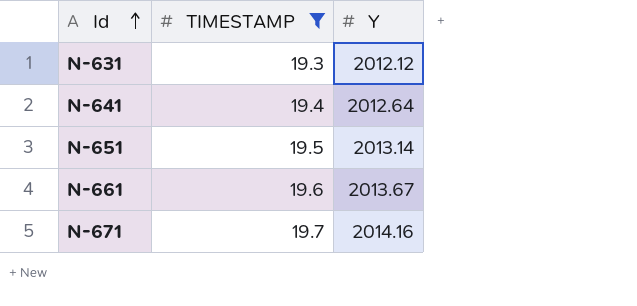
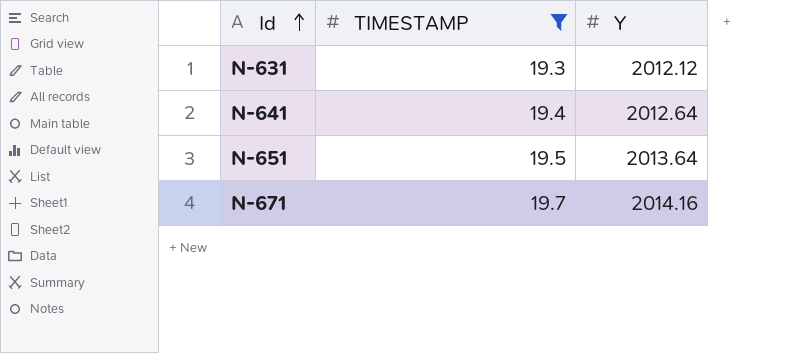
row N-661: 19.6 | 2013.67 -> none
N-651 | Y: 2013.14 -> 2013.64

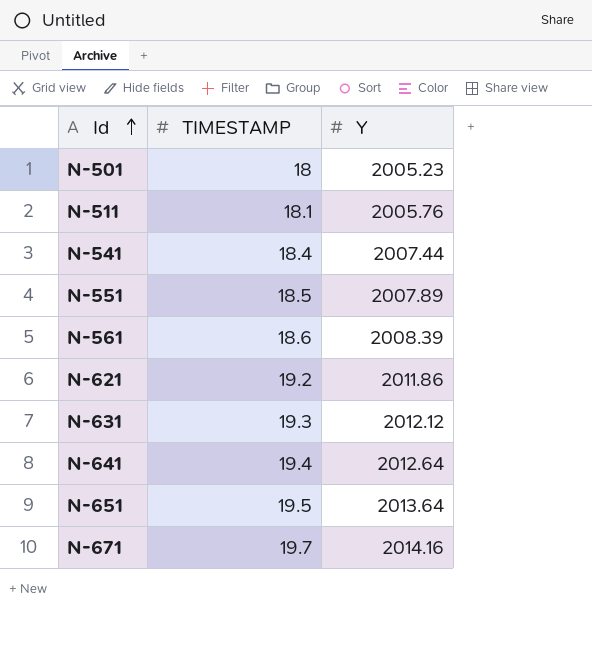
filter: TIMESTAMP >= 19.3 -> none

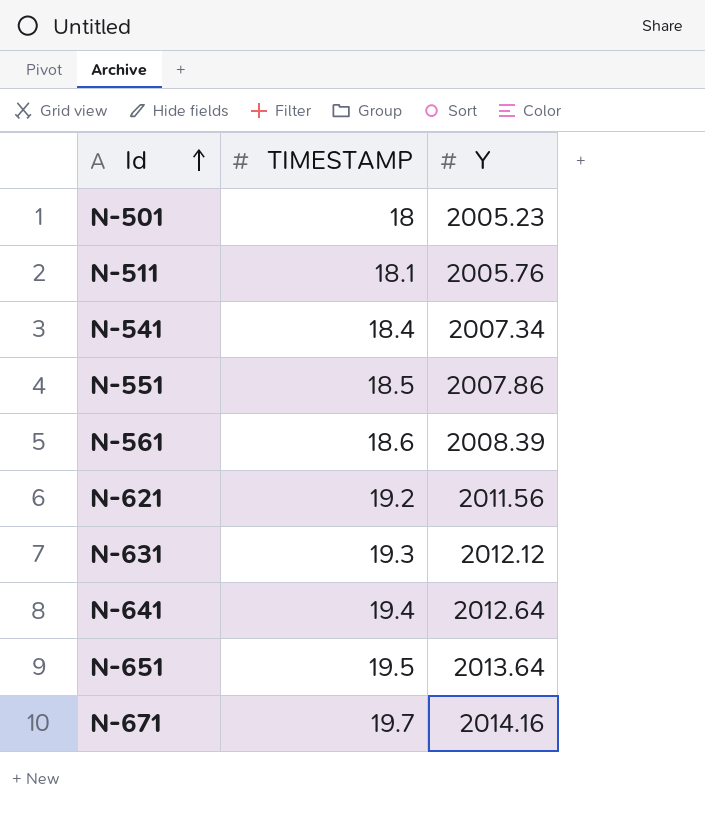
N-541 | Y: 2007.44 -> 2007.34
N-551 | Y: 2007.89 -> 2007.86
N-621 | Y: 2011.86 -> 2011.56

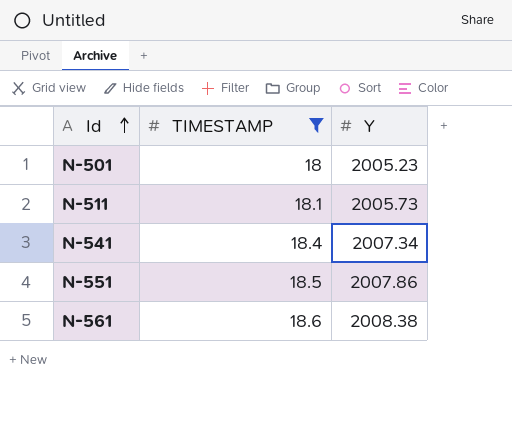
filter: none -> TIMESTAMP <= 18.6
N-511 | Y: 2005.76 -> 2005.73
N-561 | Y: 2008.39 -> 2008.38

